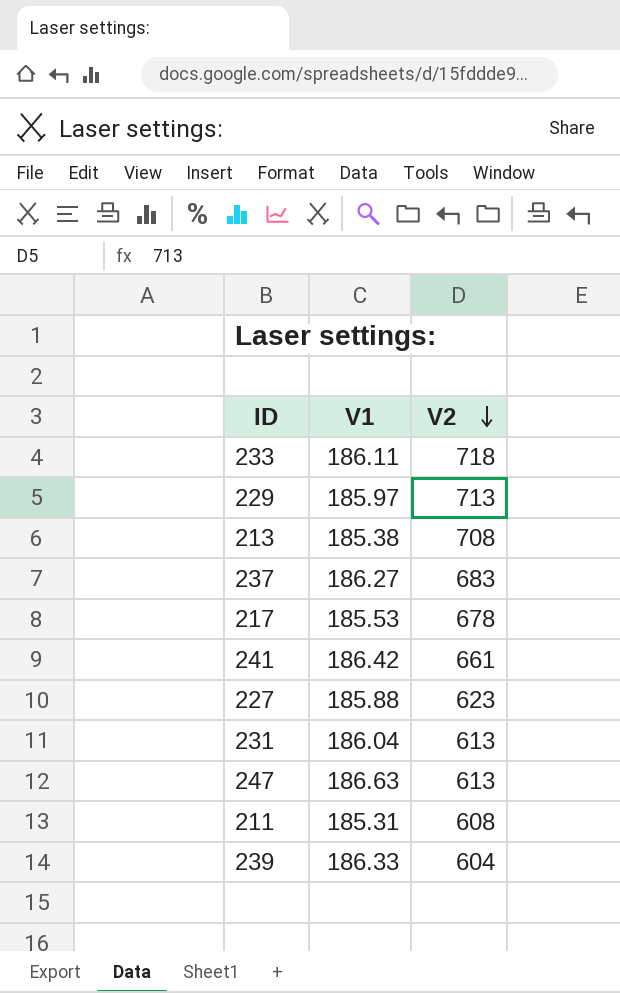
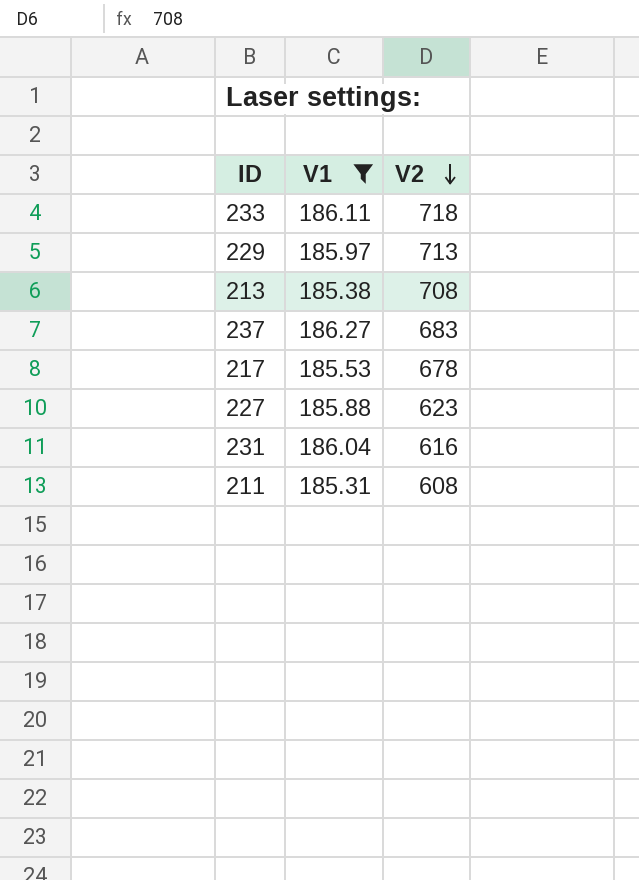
filter: none -> V1 <= 186.27
231 | V2: 613 -> 616

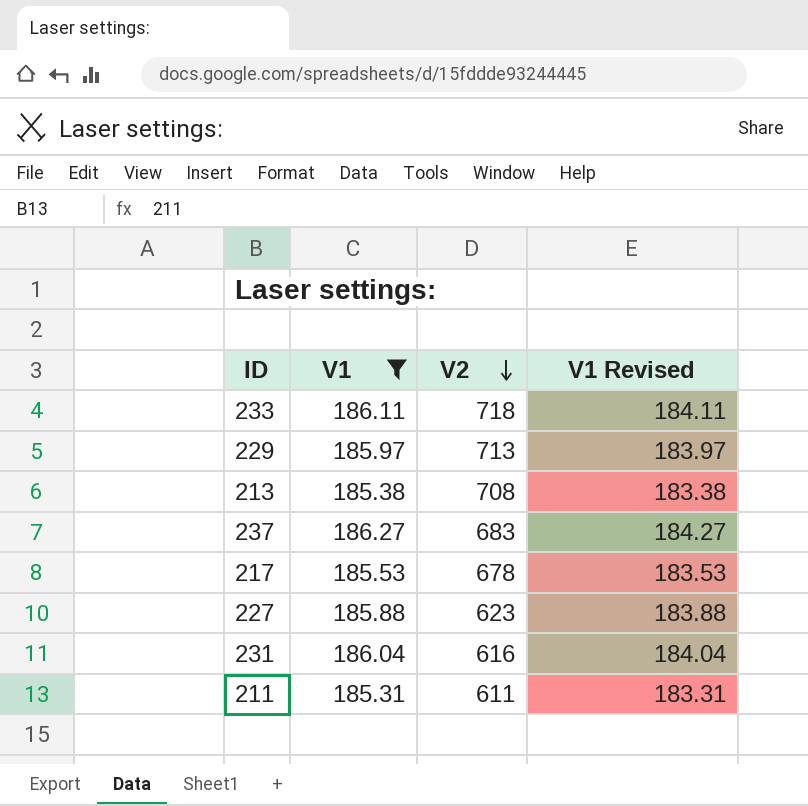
column V1 Revised | formula: none -> [V1] - 2
211 | V2: 608 -> 611

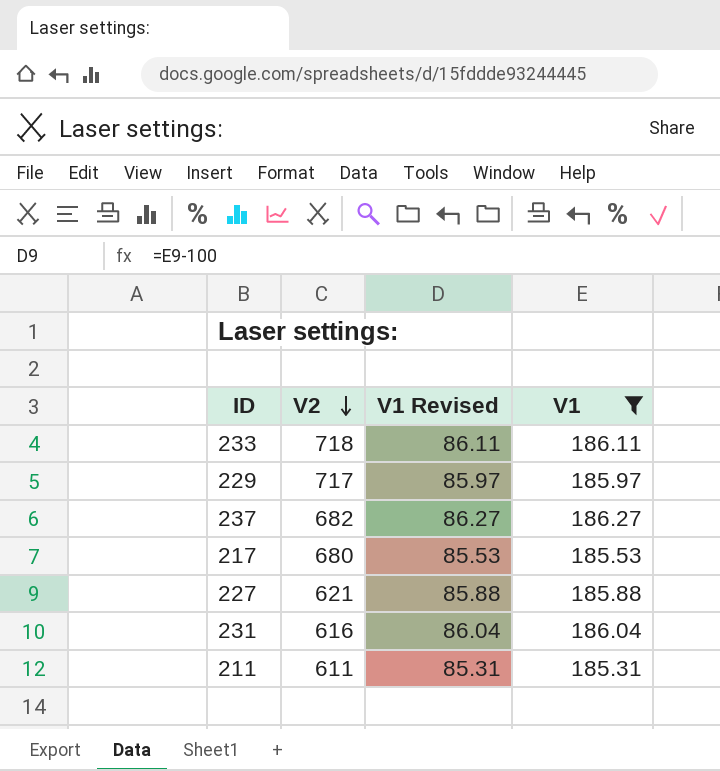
column V1 Revised | formula: [V1] - 2 -> [V1] - 100
column V1 | position: 2 -> 4
row 213: 185.38 | 708 | 183.38 -> none
229 | V2: 713 -> 717
237 | V2: 683 -> 682
217 | V2: 678 -> 680
227 | V2: 623 -> 621

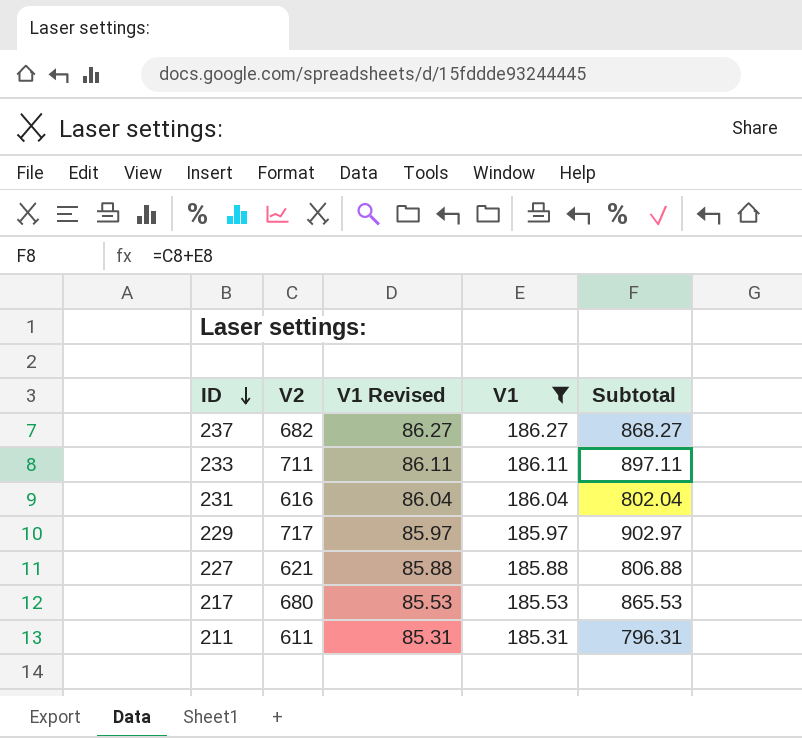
row order: V2 descending -> ID descending
column Subtotal | formula: none -> [V2] + [V1]
233 | V2: 718 -> 711

